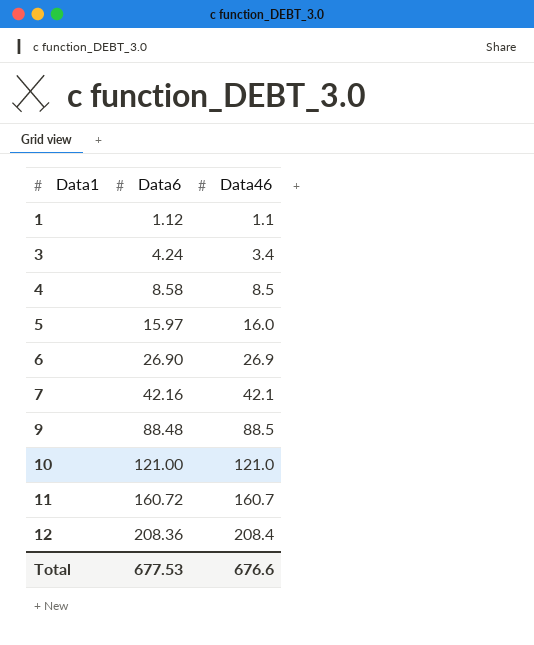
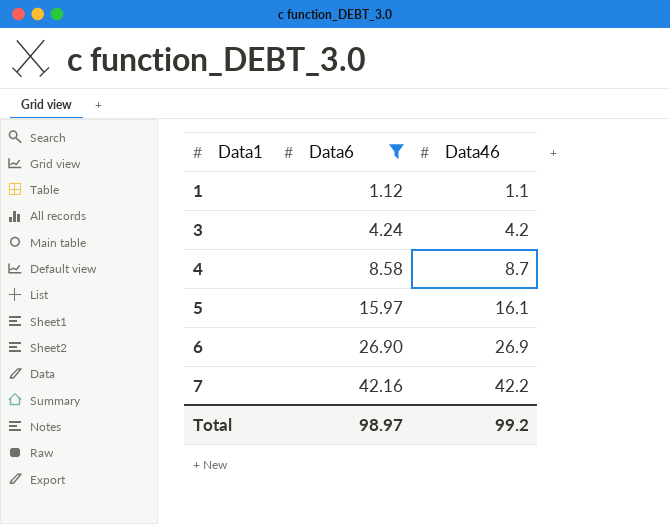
filter: none -> Data6 <= 42.16
3 | Data46: 3.4 -> 4.2
4 | Data46: 8.5 -> 8.7
5 | Data46: 16.0 -> 16.1
7 | Data46: 42.1 -> 42.2
Total | Data6: 677.53 -> 98.97
Total | Data46: 676.6 -> 99.2

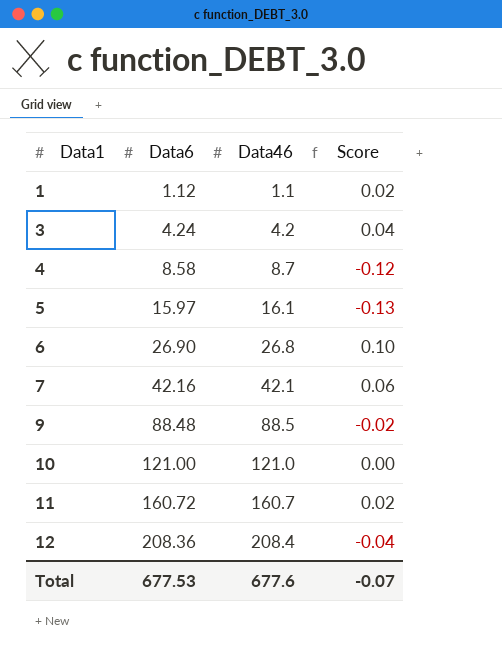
filter: Data6 <= 42.16 -> none
column Score | formula: none -> [Data6] - [Data46]
6 | Data46: 26.9 -> 26.8
7 | Data46: 42.2 -> 42.1
Total | Data6: 98.97 -> 677.53
Total | Data46: 99.2 -> 677.6

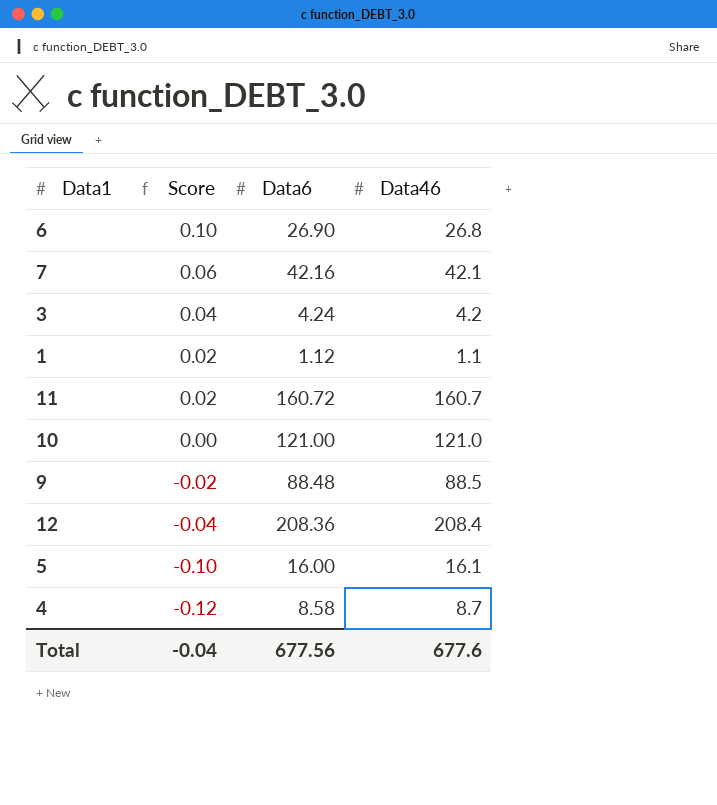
row order: Data1 ascending -> Score descending
column Score | position: 4 -> 2
5 | Score: -0.13 -> -0.10
5 | Data6: 15.97 -> 16.00
Total | Score: -0.07 -> -0.04
Total | Data6: 677.53 -> 677.56

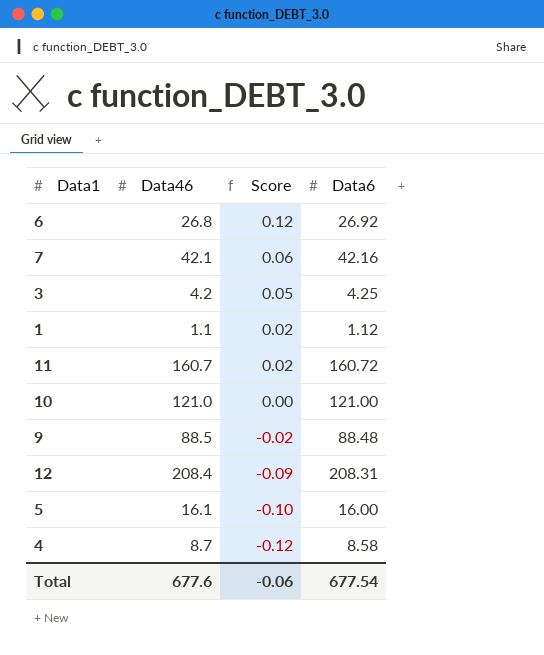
column Data46 | position: 4 -> 2
6 | Score: 0.10 -> 0.12
6 | Data6: 26.90 -> 26.92
3 | Score: 0.04 -> 0.05
3 | Data6: 4.24 -> 4.25
12 | Score: -0.04 -> -0.09
12 | Data6: 208.36 -> 208.31
Total | Score: -0.04 -> -0.06
Total | Data6: 677.56 -> 677.54

